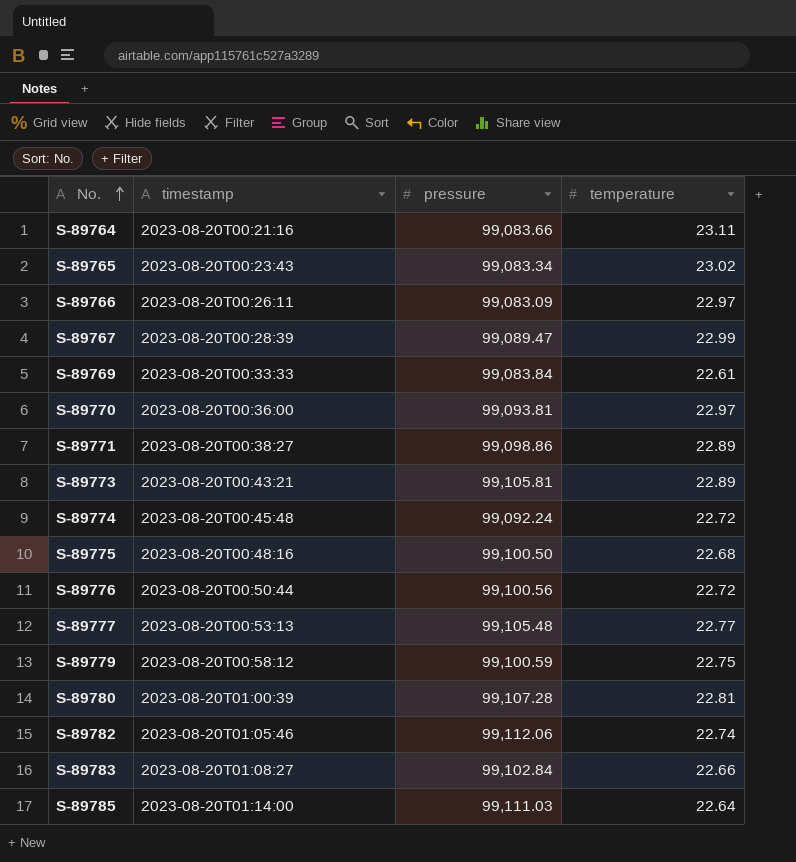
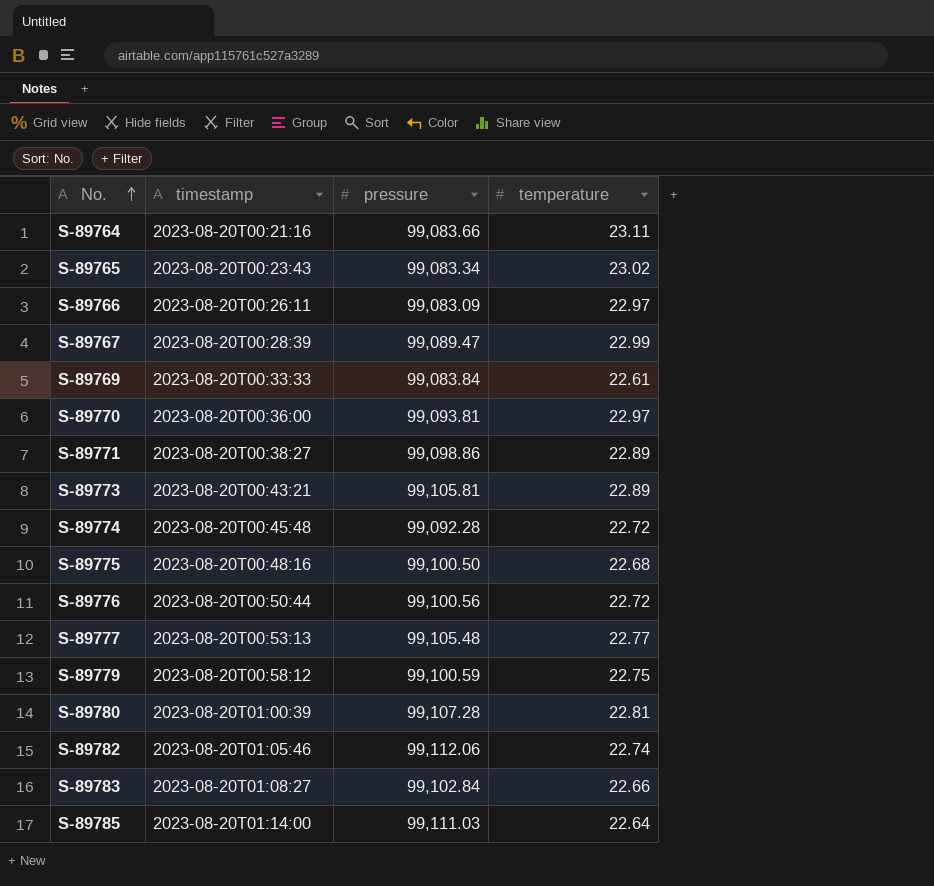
S-89774 | pressure: 99,092.24 -> 99,092.28

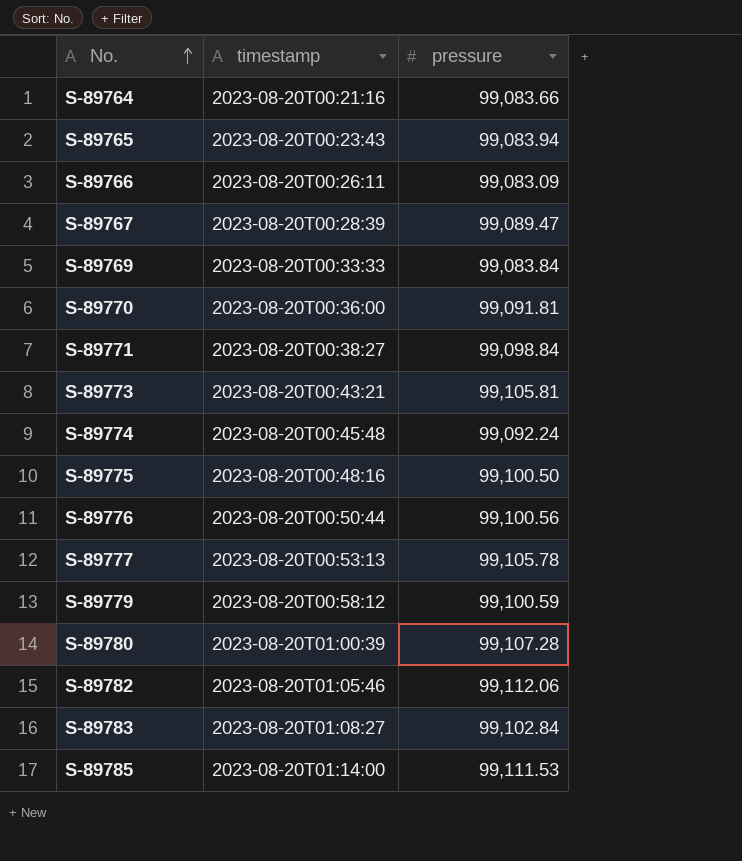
column temperature | position: 4 -> none
S-89765 | pressure: 99,083.34 -> 99,083.94
S-89770 | pressure: 99,093.81 -> 99,091.81
S-89771 | pressure: 99,098.86 -> 99,098.84
S-89774 | pressure: 99,092.28 -> 99,092.24
S-89777 | pressure: 99,105.48 -> 99,105.78
S-89785 | pressure: 99,111.03 -> 99,111.53

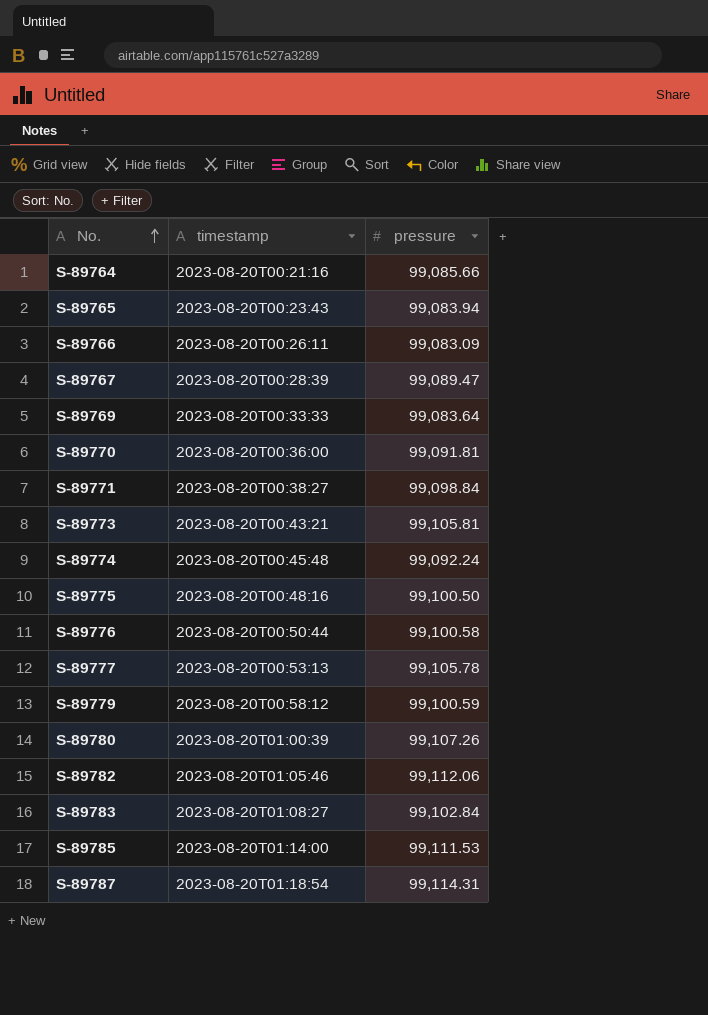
S-89764 | pressure: 99,083.66 -> 99,085.66
S-89769 | pressure: 99,083.84 -> 99,083.64
S-89776 | pressure: 99,100.56 -> 99,100.58
S-89780 | pressure: 99,107.28 -> 99,107.26
row S-89787: none -> 2023-08-20T01:18:54 | 99,114.31

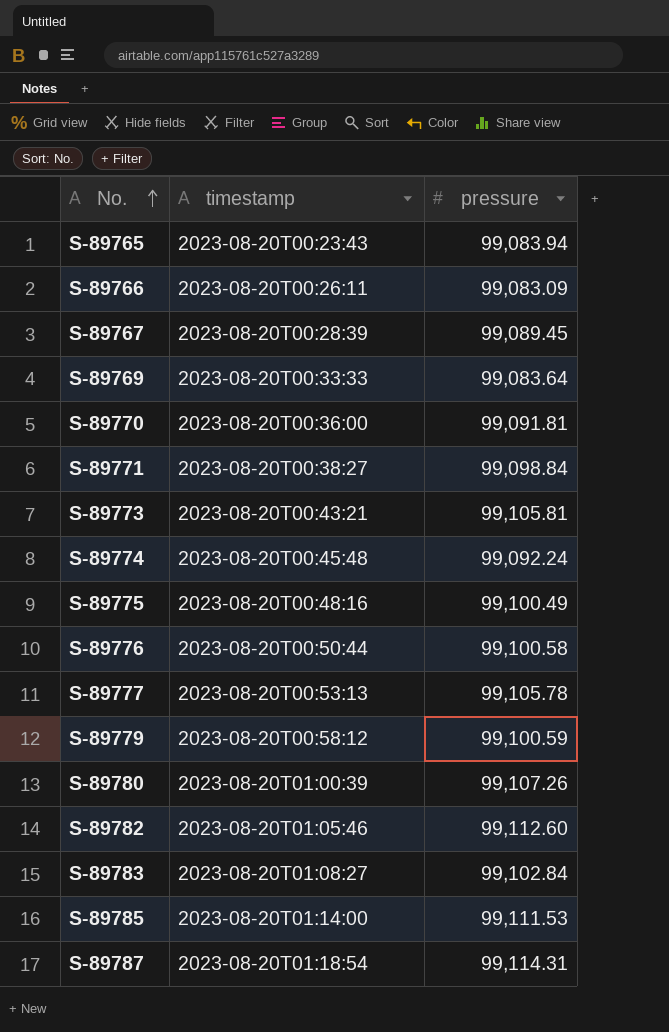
row S-89764: 2023-08-20T00:21:16 | 99,085.66 -> none
S-89767 | pressure: 99,089.47 -> 99,089.45
S-89775 | pressure: 99,100.50 -> 99,100.49
S-89782 | pressure: 99,112.06 -> 99,112.60

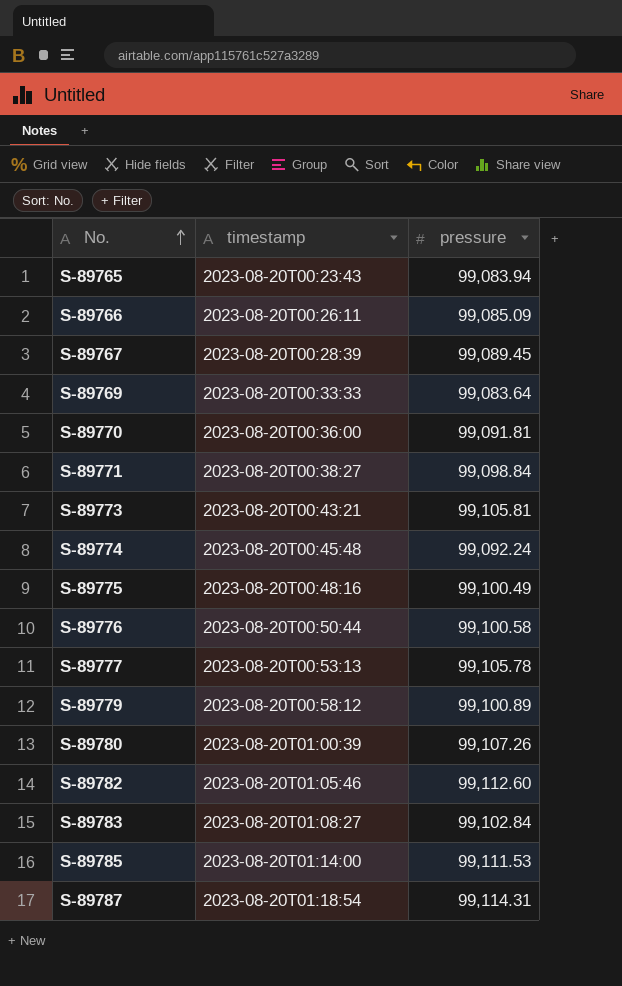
S-89766 | pressure: 99,083.09 -> 99,085.09
S-89779 | pressure: 99,100.59 -> 99,100.89

